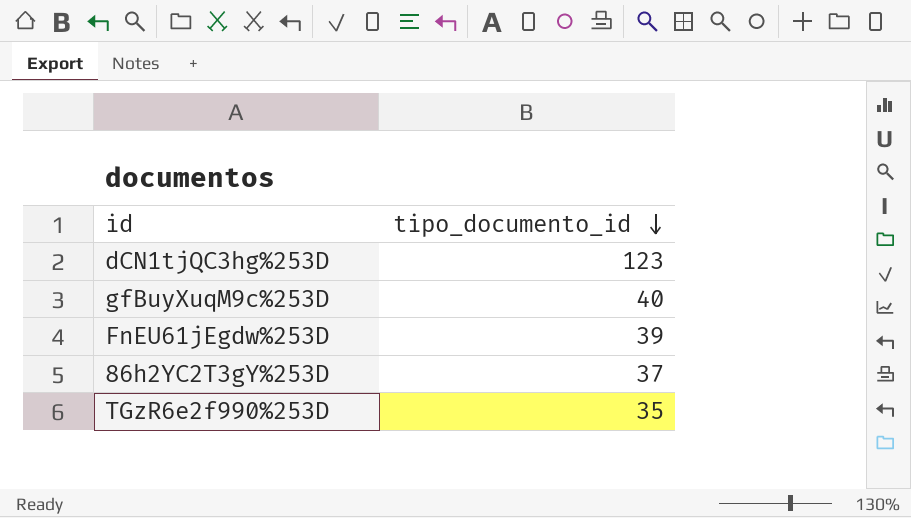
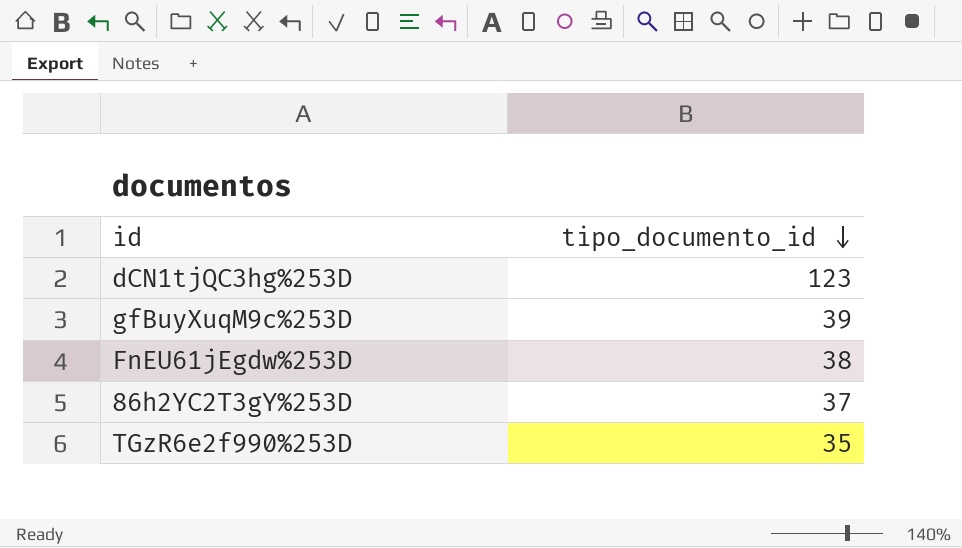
gfBuyXuqM9c%253D | tipo_documento_id: 40 -> 39
FnEU61jEgdw%253D | tipo_documento_id: 39 -> 38

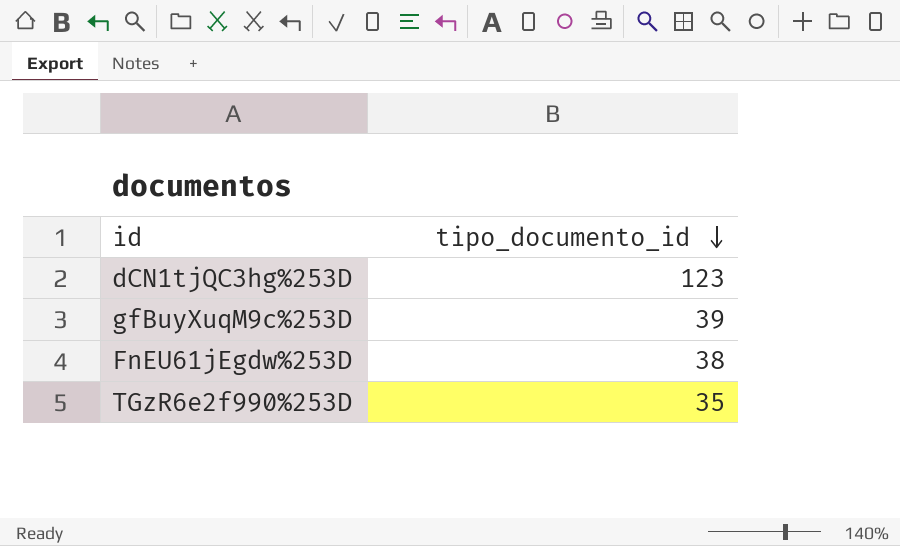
row 86h2YC2T3gY%253D: 37 -> none

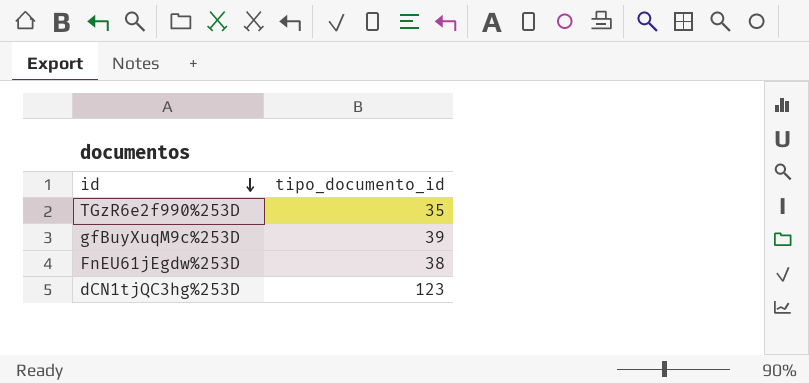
row order: tipo_documento_id descending -> id descending

